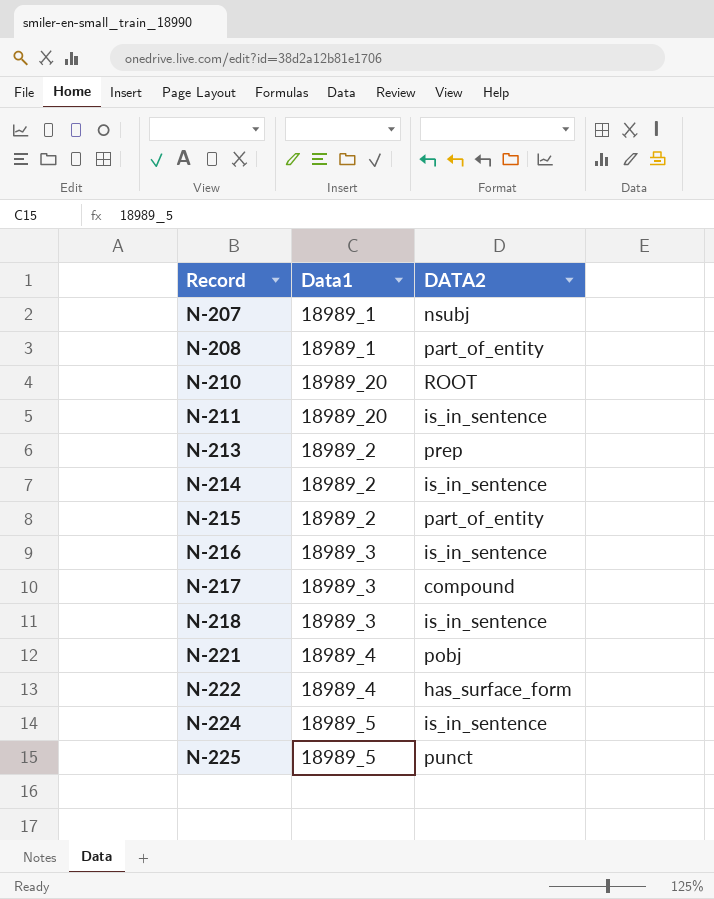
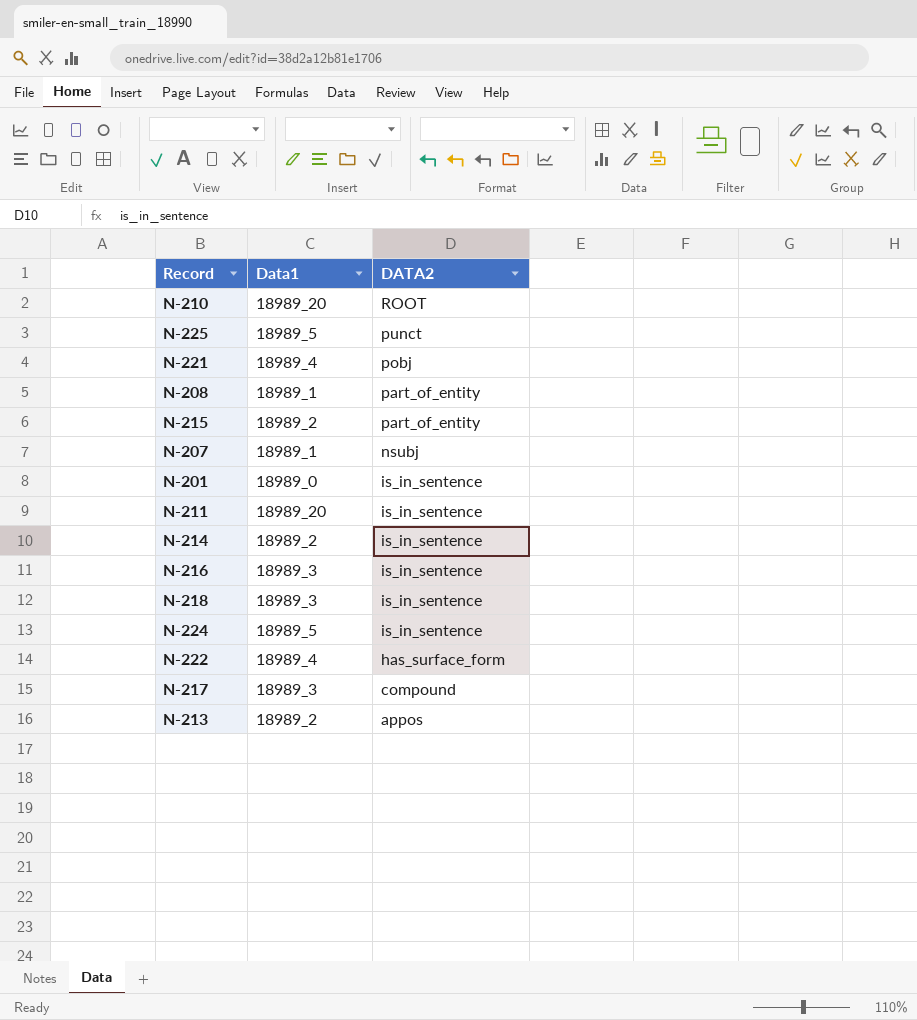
row order: Record ascending -> DATA2 descending
row N-201: none -> 18989_0 | is_in_sentence
N-213 | DATA2: prep -> appos

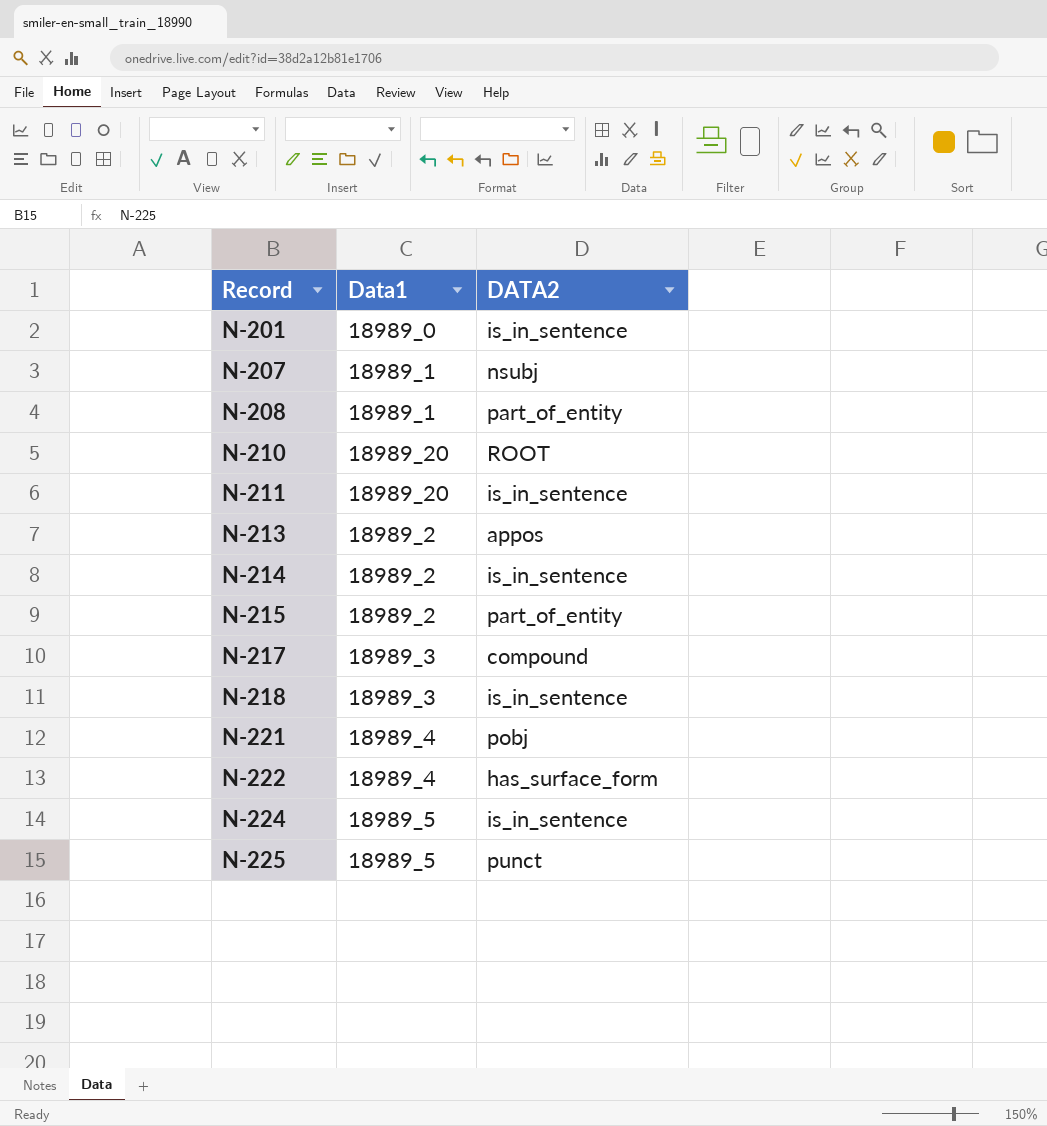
row order: DATA2 descending -> Record ascending
row N-216: 18989_3 | is_in_sentence -> none

